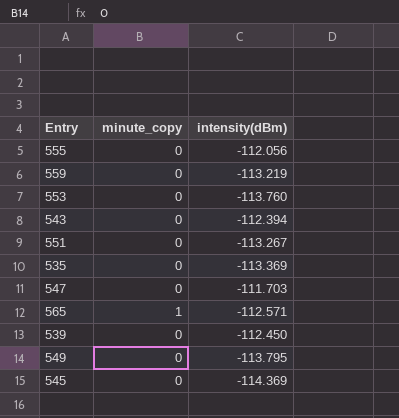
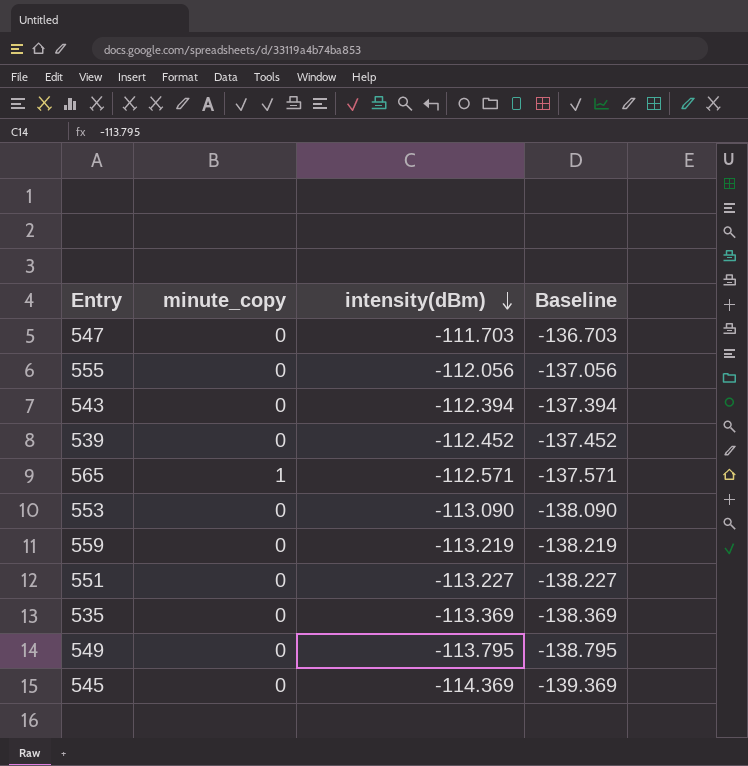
row order: none -> intensity(dBm) descending
column Baseline | formula: none -> [intensity(dBm)] - 25
539 | intensity(dBm): -112.450 -> -112.452
553 | intensity(dBm): -113.760 -> -113.090
551 | intensity(dBm): -113.267 -> -113.227

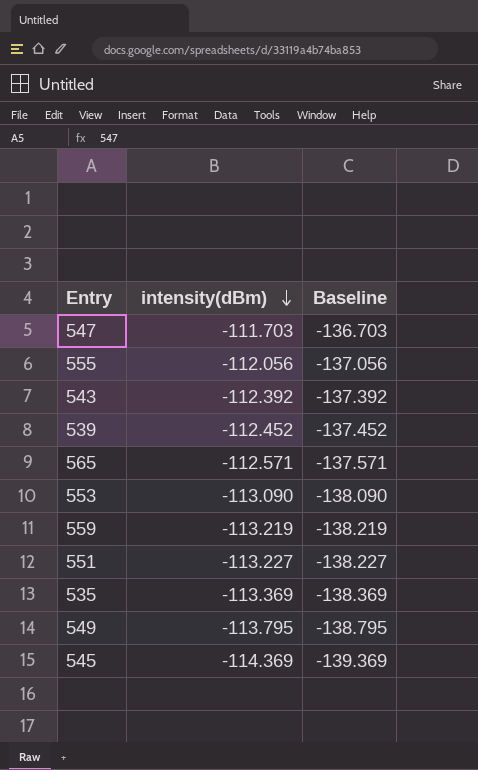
column minute_copy | position: 2 -> none
543 | intensity(dBm): -112.394 -> -112.392
543 | Baseline: -137.394 -> -137.392

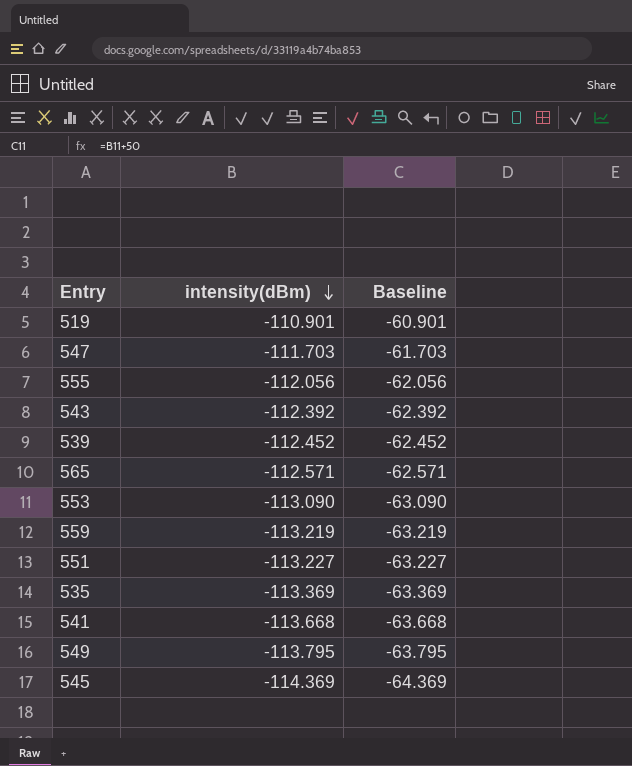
column Baseline | formula: [intensity(dBm)] - 25 -> [intensity(dBm)] + 50
row 519: none -> -110.901 | -60.901
row 541: none -> -113.668 | -63.668

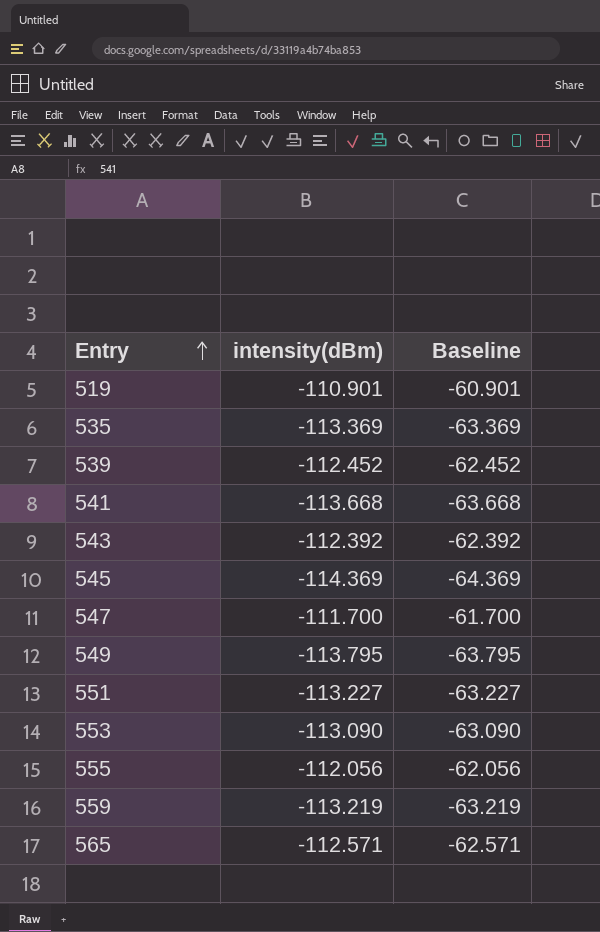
row order: intensity(dBm) descending -> Entry ascending
547 | intensity(dBm): -111.703 -> -111.700
547 | Baseline: -61.703 -> -61.700

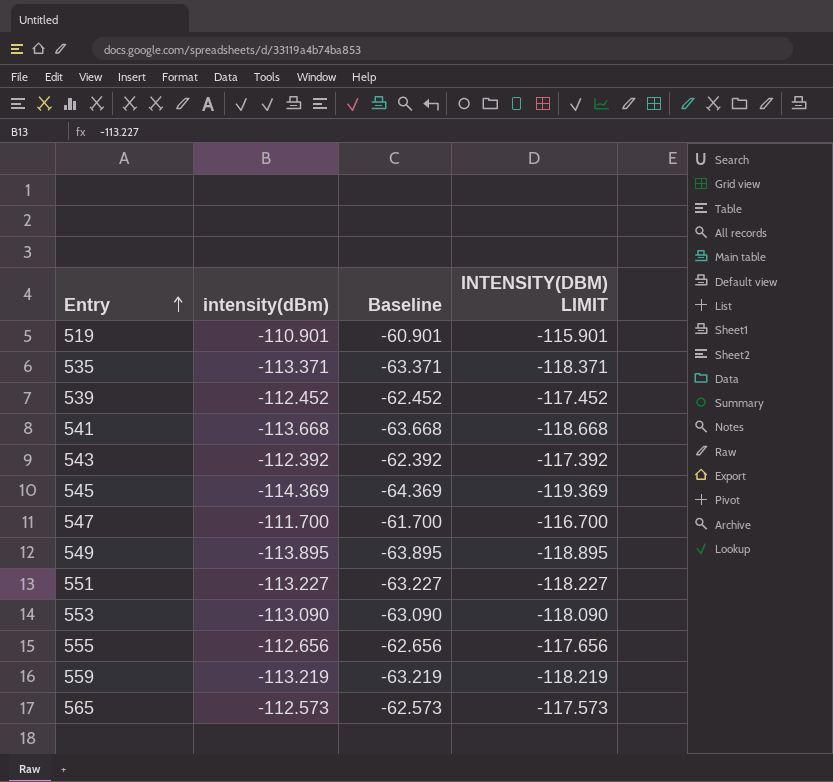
column INTENSITY(DBM) LIMIT | formula: none -> [intensity(dBm)] - 5
535 | intensity(dBm): -113.369 -> -113.371
535 | Baseline: -63.369 -> -63.371
549 | intensity(dBm): -113.795 -> -113.895
549 | Baseline: -63.795 -> -63.895
555 | intensity(dBm): -112.056 -> -112.656
555 | Baseline: -62.056 -> -62.656
565 | intensity(dBm): -112.571 -> -112.573
565 | Baseline: -62.571 -> -62.573

